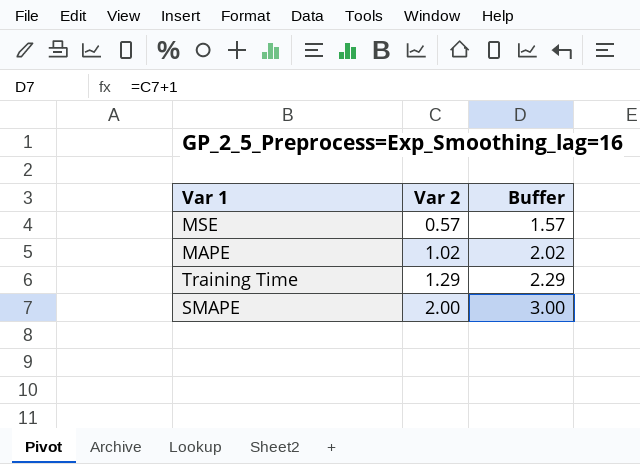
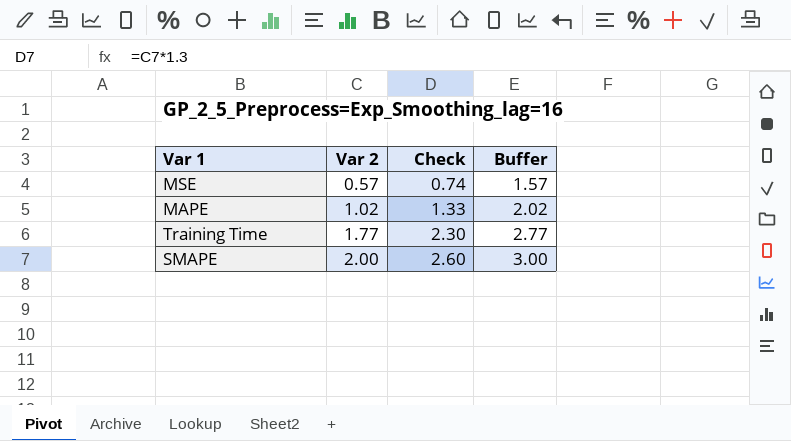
column Check | formula: none -> [Var 2] * 1.3
Training Time | Var 2: 1.29 -> 1.77
Training Time | Buffer: 2.29 -> 2.77

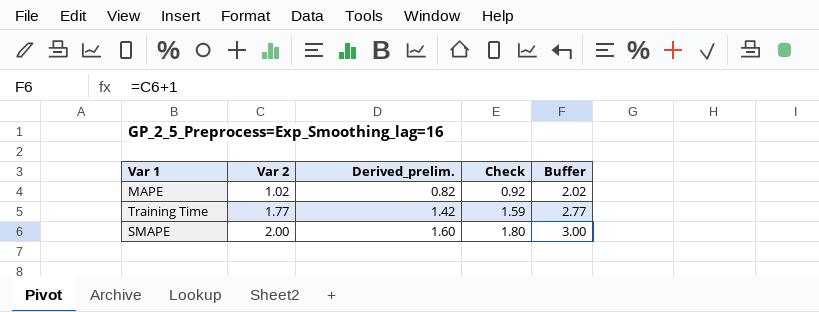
column Derived_prelim. | formula: none -> [Var 2] * 0.8
column Check | formula: [Var 2] * 1.3 -> [Var 2] * 0.9
row MSE: 0.57 | 0.74 | 1.57 -> none

